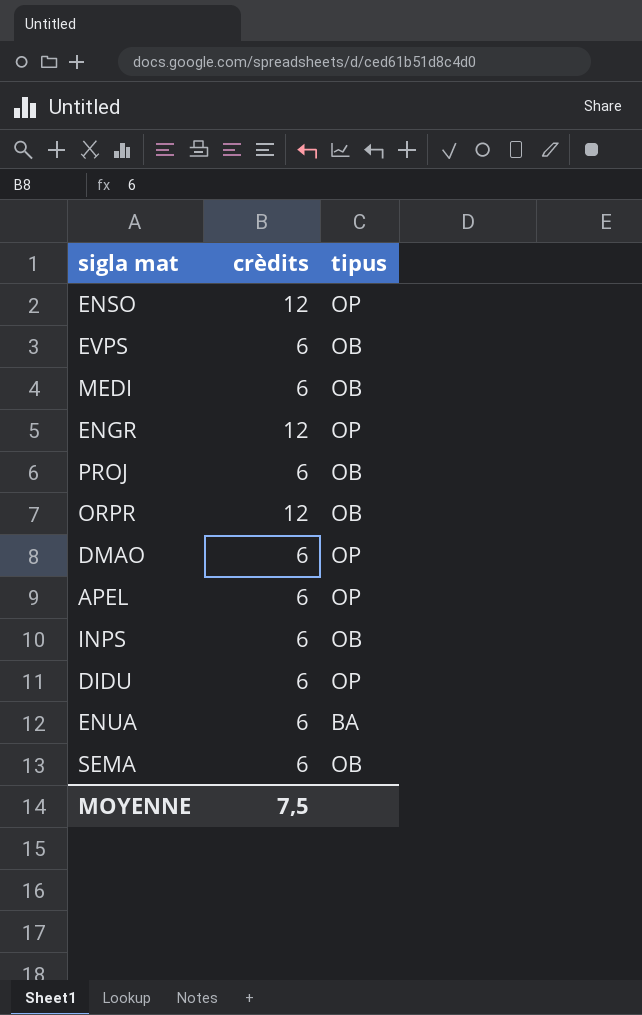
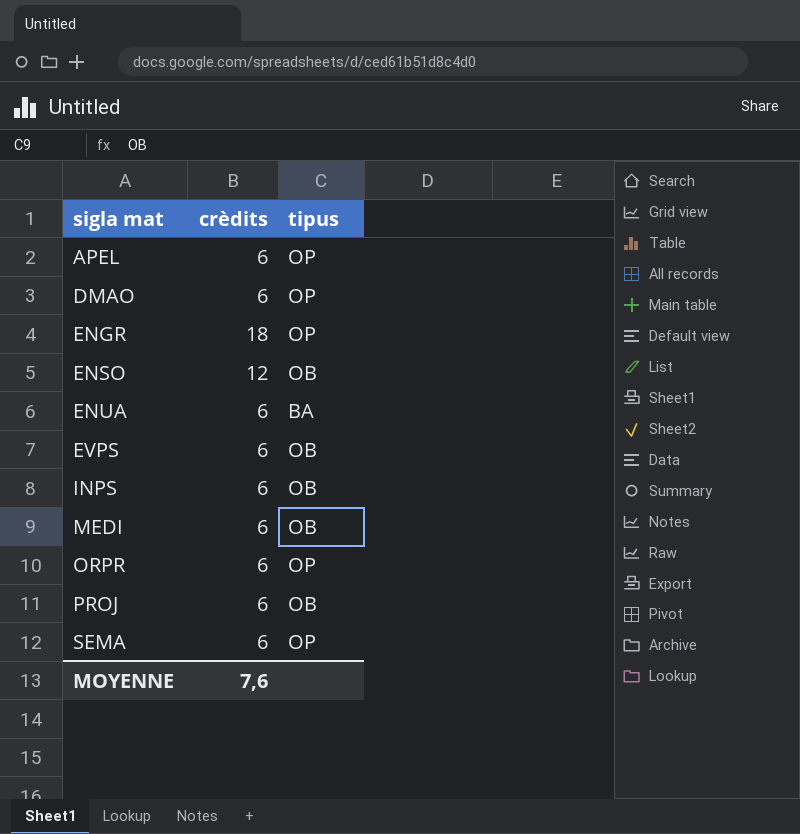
row order: none -> sigla mat ascending
row DIDU: 6 | OP -> none
ENGR | crèdits: 12 -> 18
ENSO | tipus: OP -> OB
ORPR | crèdits: 12 -> 6
ORPR | tipus: OB -> OP
SEMA | tipus: OB -> OP
MOYENNE | crèdits: 7,5 -> 7,6

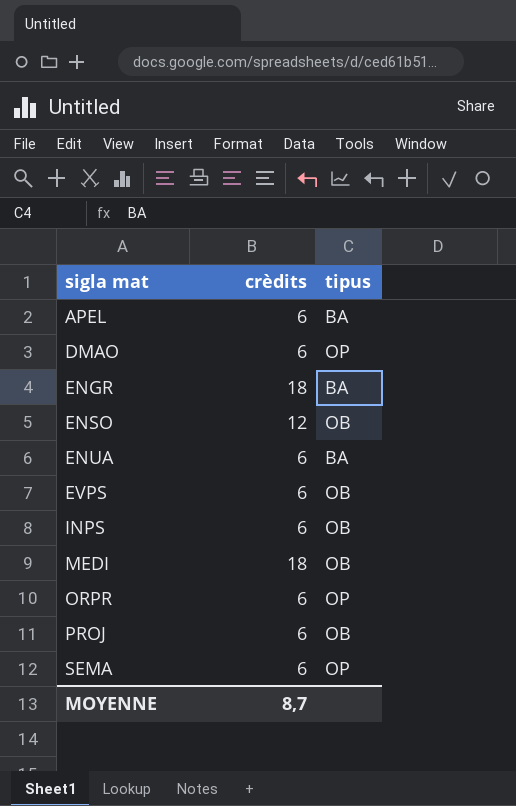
APEL | tipus: OP -> BA
ENGR | tipus: OP -> BA
MEDI | crèdits: 6 -> 18
MOYENNE | crèdits: 7,6 -> 8,7

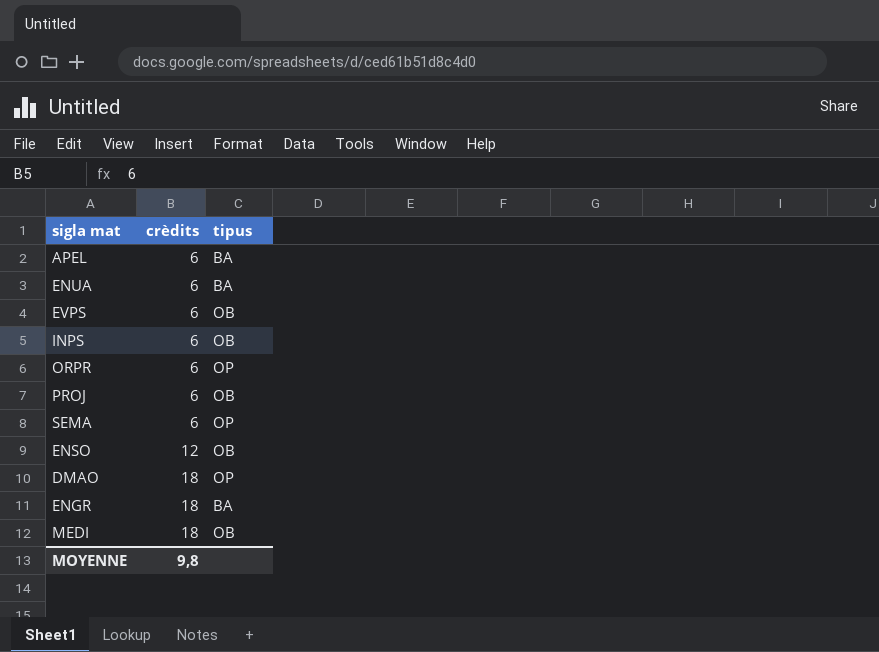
row order: sigla mat ascending -> crèdits ascending
DMAO | crèdits: 6 -> 18
MOYENNE | crèdits: 8,7 -> 9,8

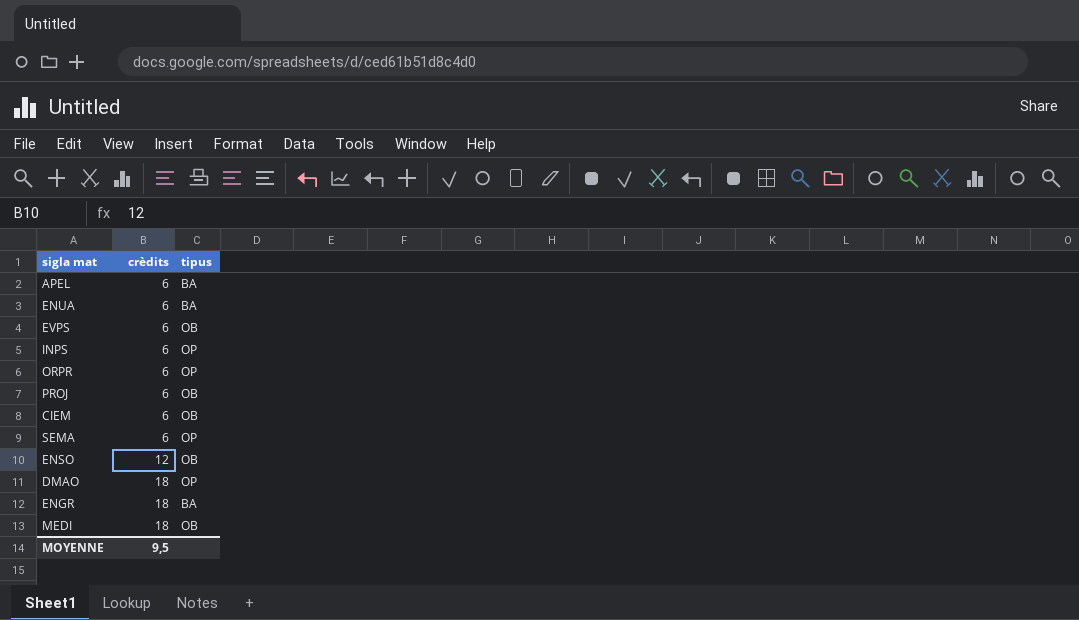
INPS | tipus: OB -> OP
row CIEM: none -> 6 | OB
MOYENNE | crèdits: 9,8 -> 9,5

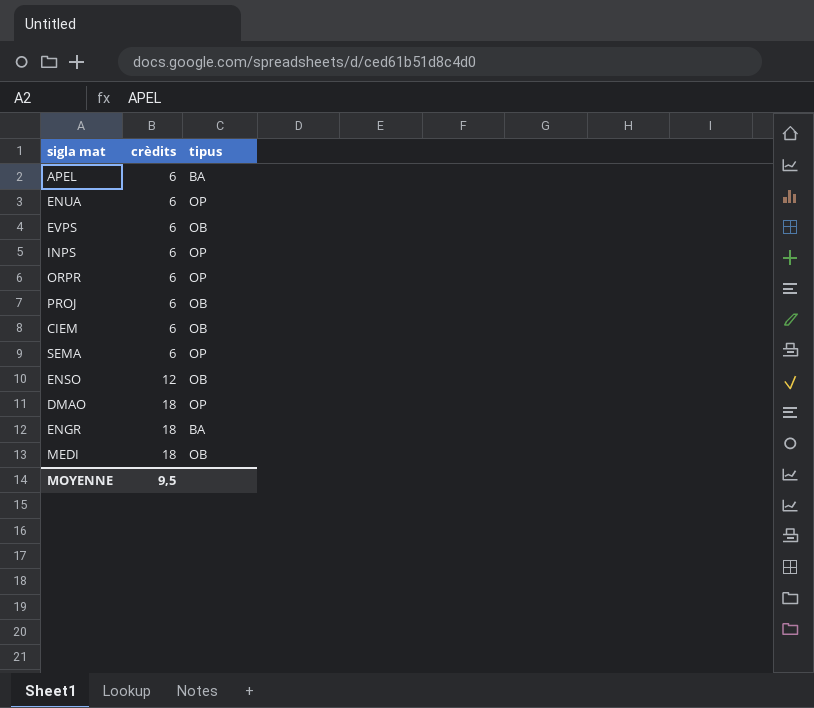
ENUA | tipus: BA -> OP

